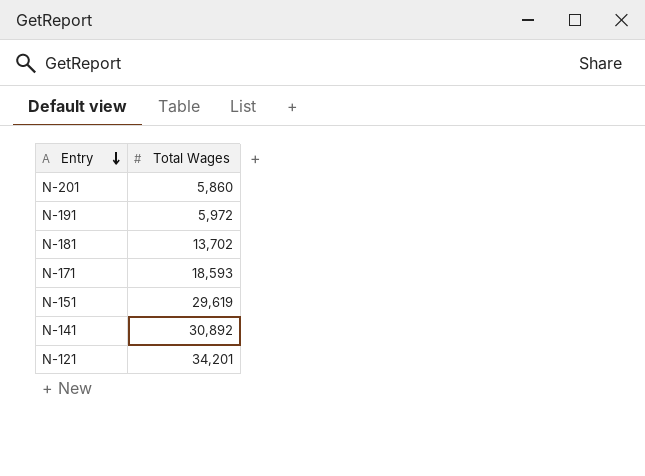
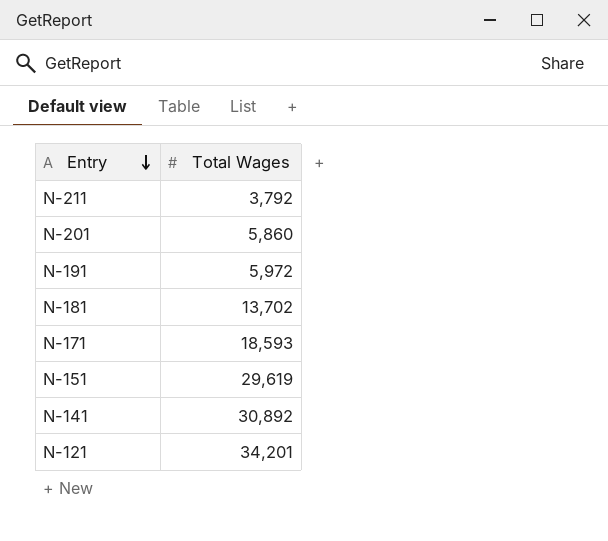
row N-211: none -> 3,792

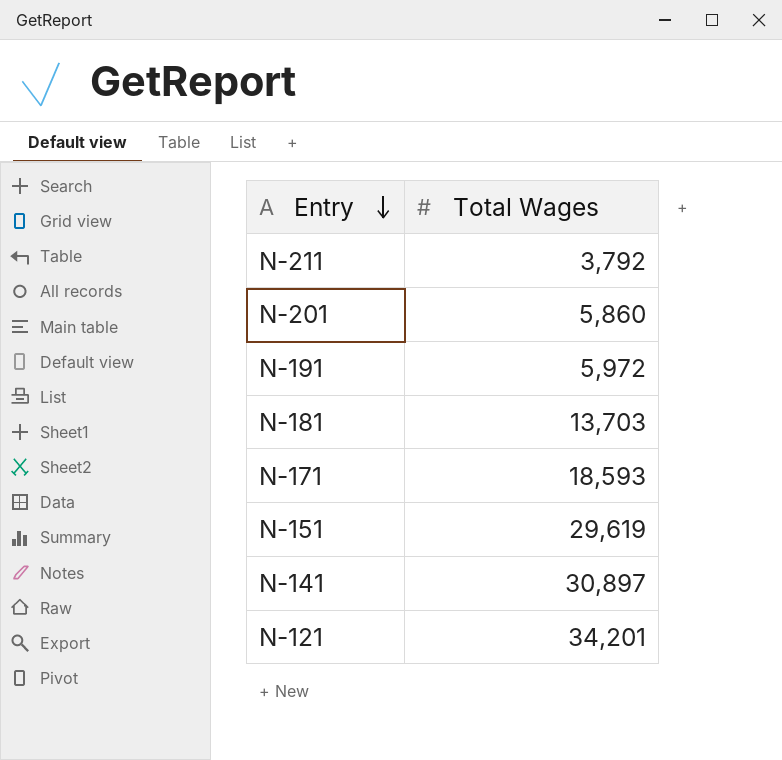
N-181 | Total Wages: 13,702 -> 13,703
N-141 | Total Wages: 30,892 -> 30,897

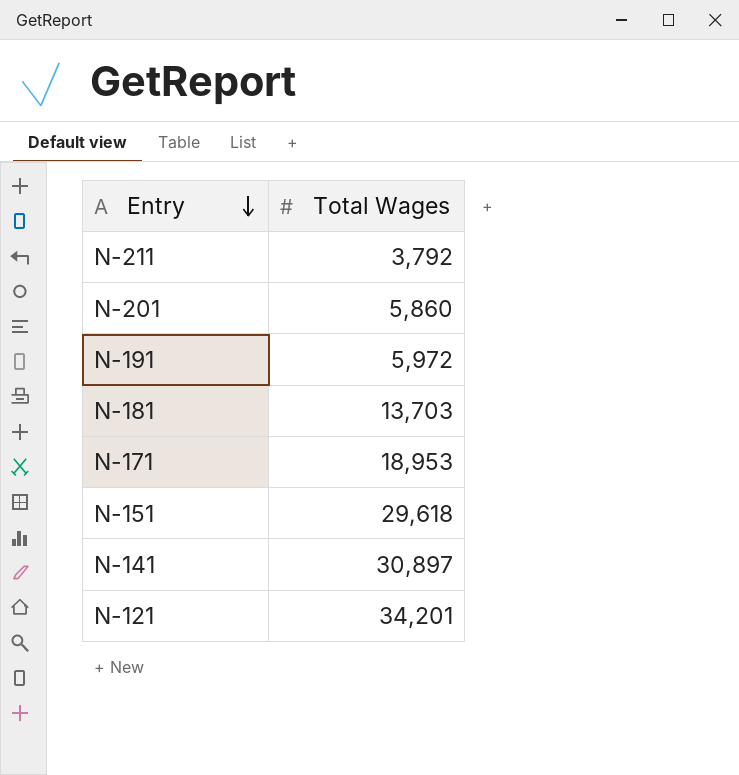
N-171 | Total Wages: 18,593 -> 18,953
N-151 | Total Wages: 29,619 -> 29,618

